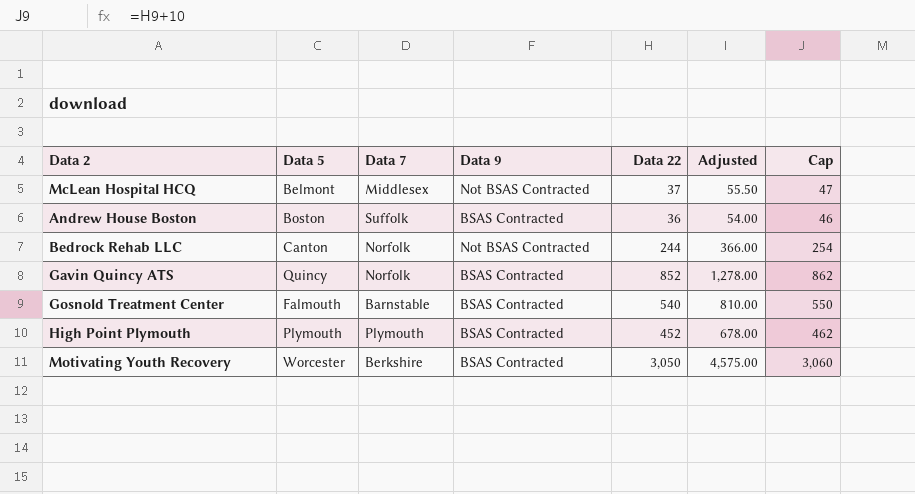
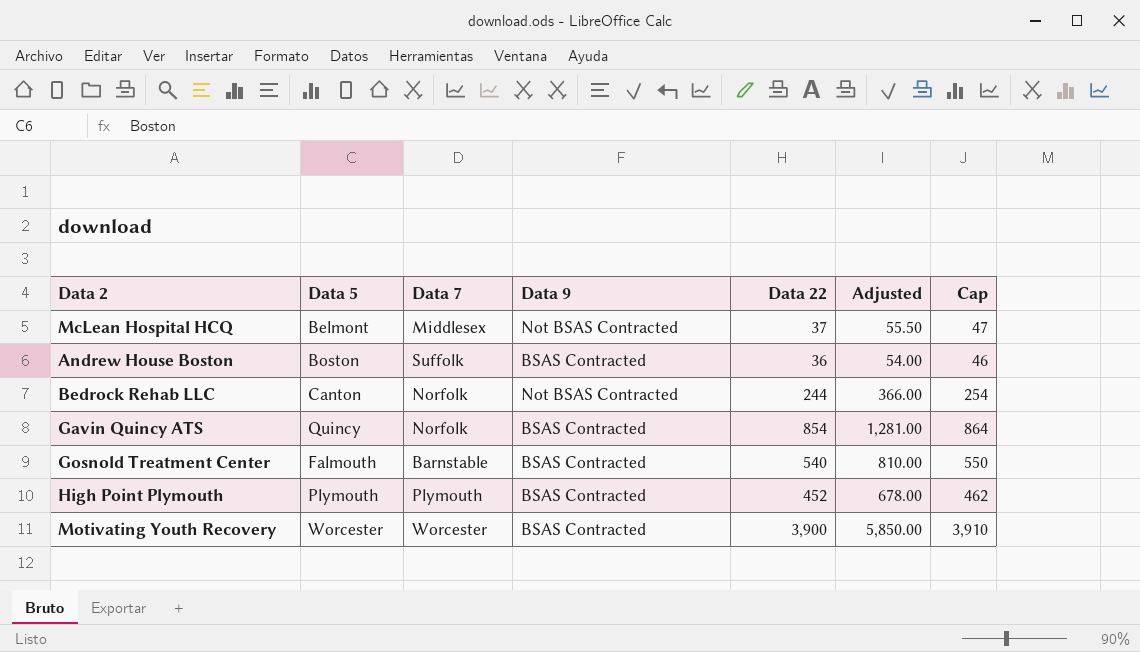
Gavin Quincy ATS | Data 22: 852 -> 854
Gavin Quincy ATS | Adjusted: 1,278.00 -> 1,281.00
Gavin Quincy ATS | Cap: 862 -> 864
Motivating Youth Recovery | Data 7: Berkshire -> Worcester
Motivating Youth Recovery | Data 22: 3,050 -> 3,900
Motivating Youth Recovery | Adjusted: 4,575.00 -> 5,850.00
Motivating Youth Recovery | Cap: 3,060 -> 3,910

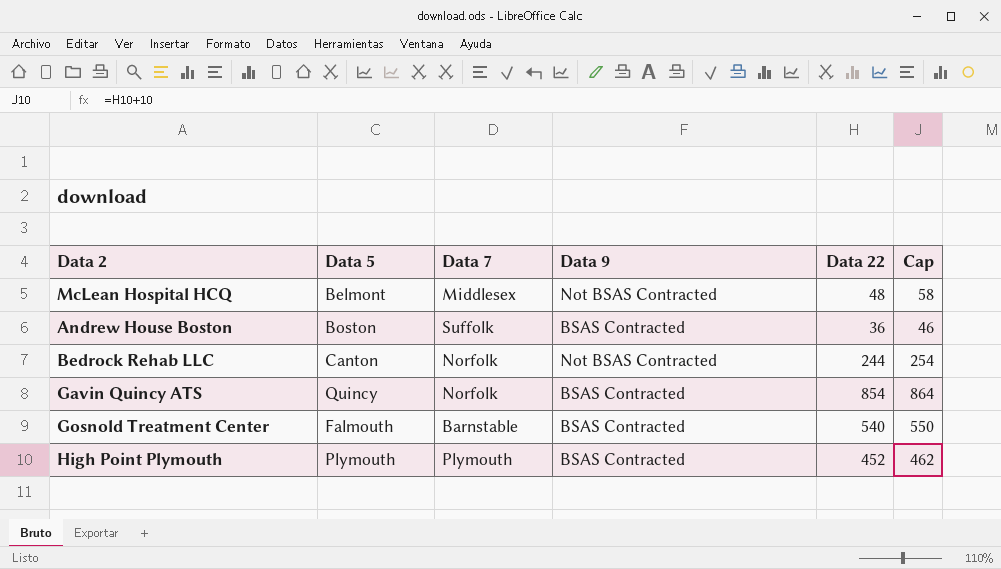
column Adjusted | formula: [Data 22] * 1.5 -> none
row Motivating Youth Recovery: Worcester | Worcester | BSAS Contracted | 3,900 | 5,850.00 | 3,910 -> none
McLean Hospital HCQ | Data 22: 37 -> 48
McLean Hospital HCQ | Cap: 47 -> 58

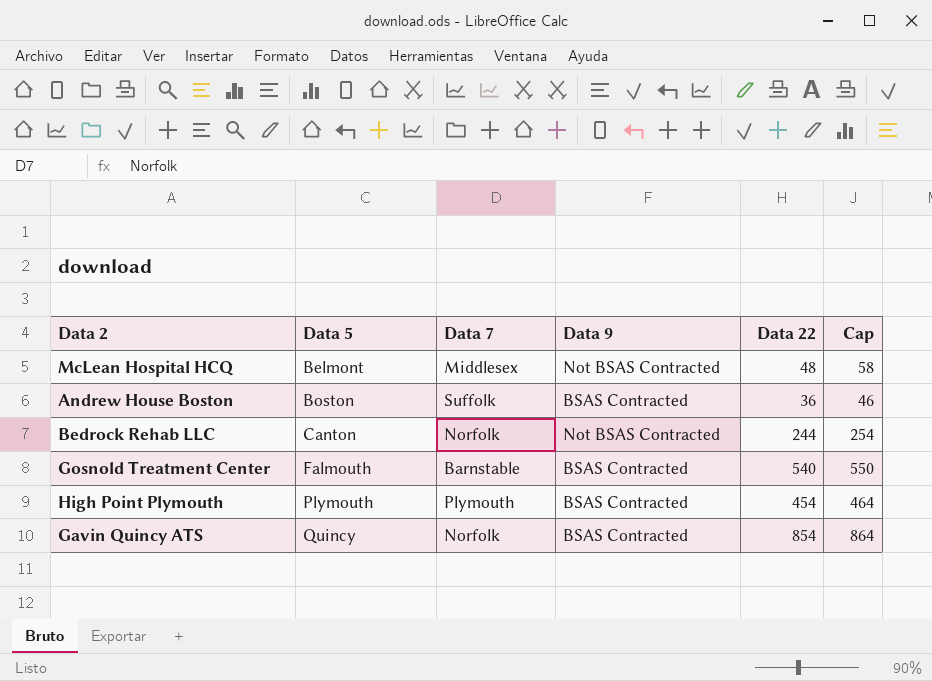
row order: none -> Data 5 ascending
High Point Plymouth | Data 22: 452 -> 454
High Point Plymouth | Cap: 462 -> 464

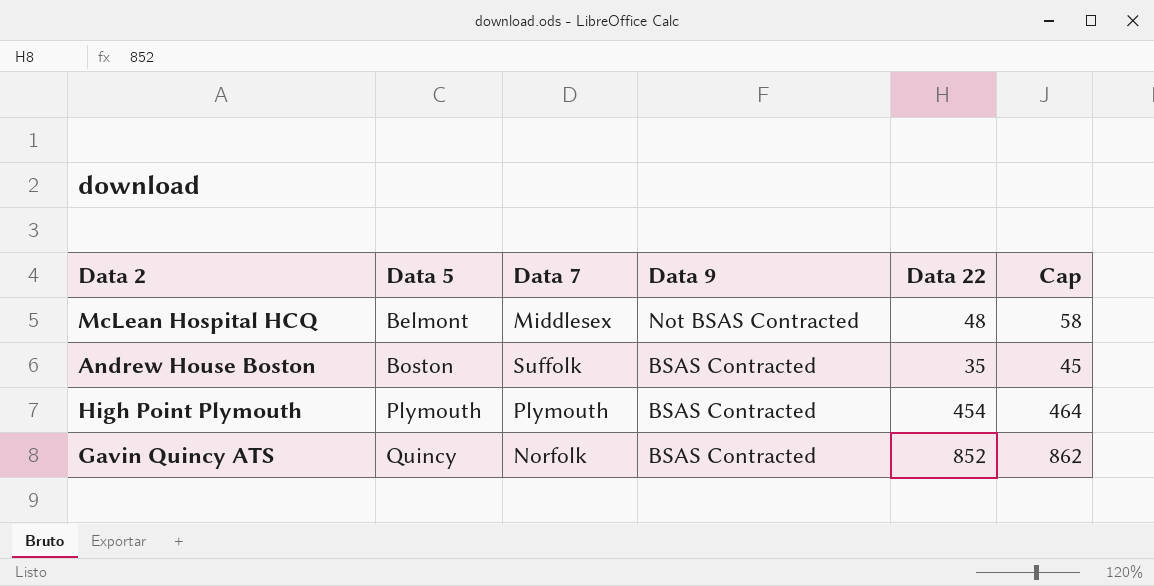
row Bedrock Rehab LLC: Canton | Norfolk | Not BSAS Contracted | 244 | 254 -> none
row Gosnold Treatment Center: Falmouth | Barnstable | BSAS Contracted | 540 | 550 -> none
Andrew House Boston | Data 22: 36 -> 35
Andrew House Boston | Cap: 46 -> 45
Gavin Quincy ATS | Data 22: 854 -> 852
Gavin Quincy ATS | Cap: 864 -> 862

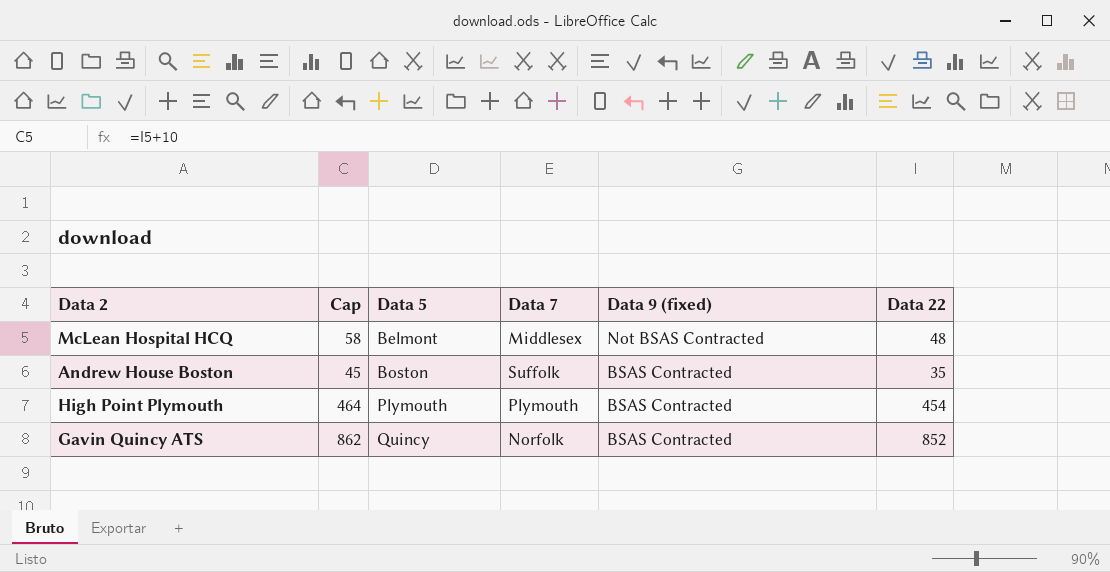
column Cap | position: 6 -> 2
column name: Data 9 -> Data 9 (fixed)

